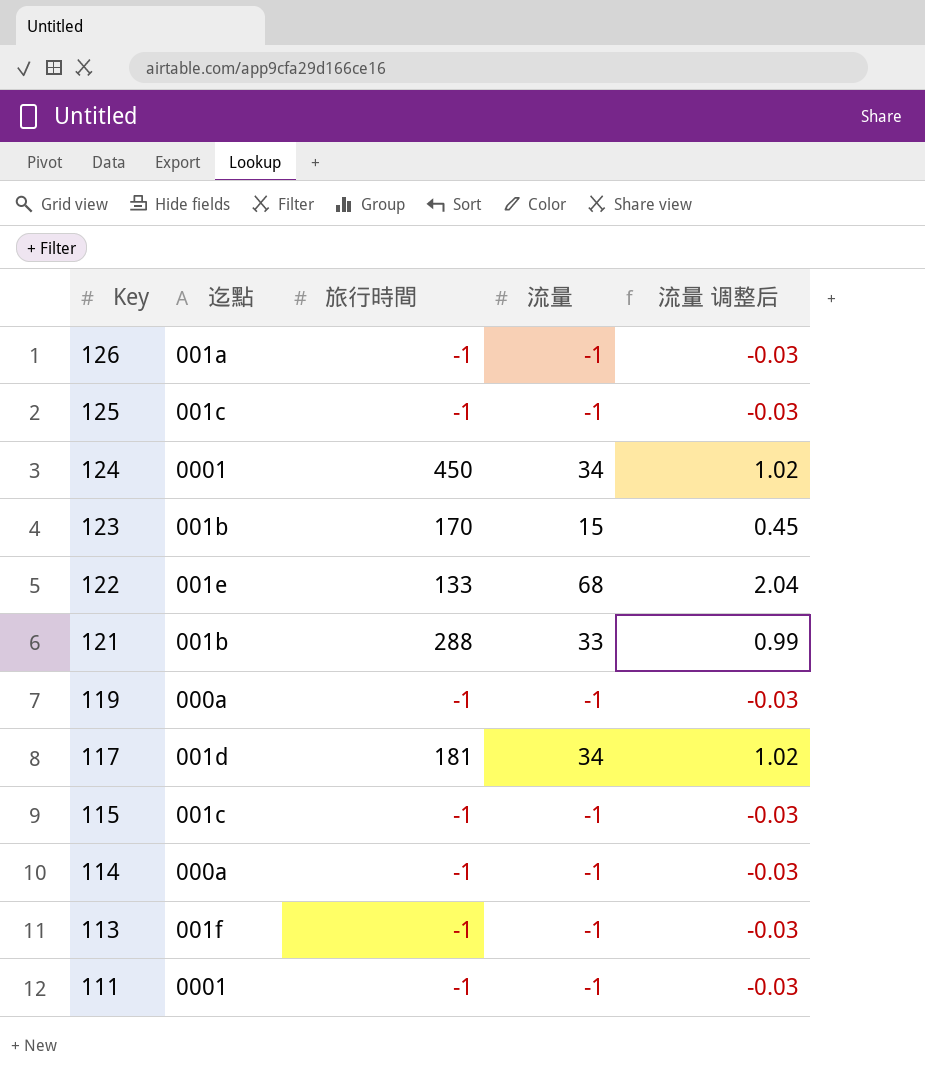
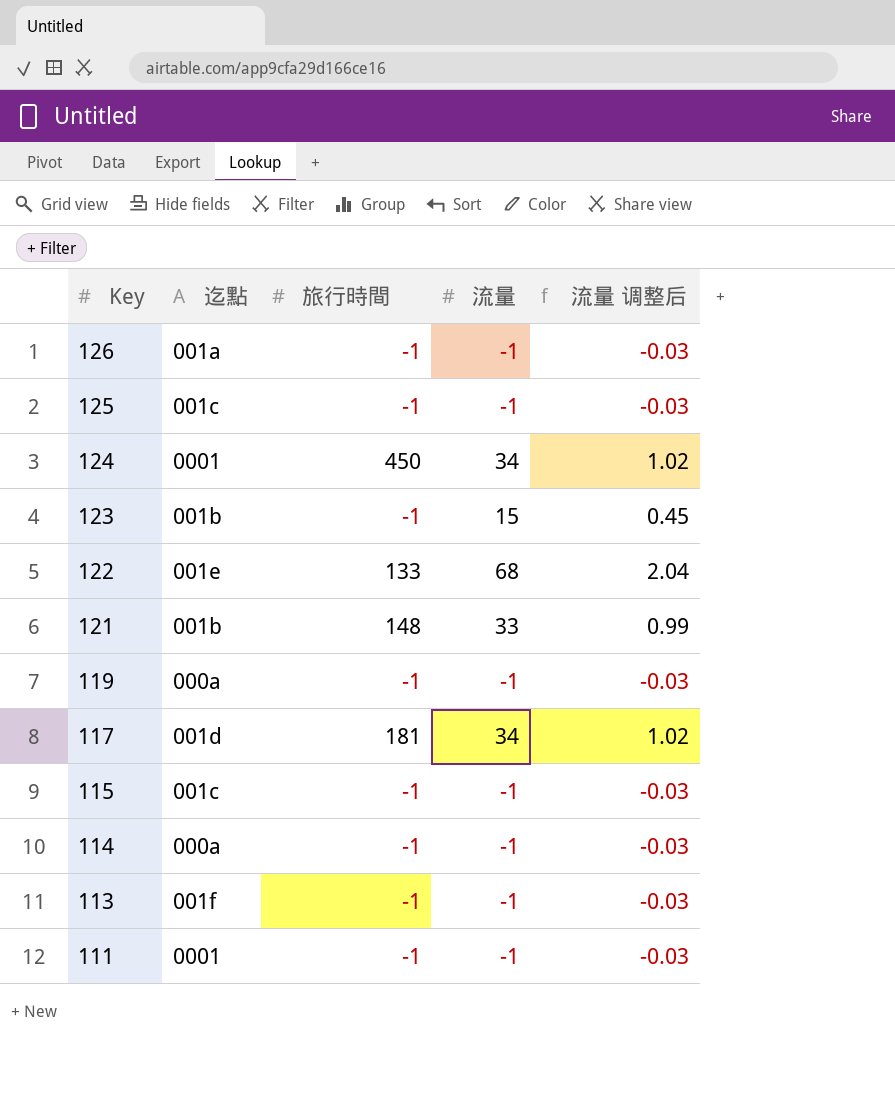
123 | 旅行時間: 170 -> -1
121 | 旅行時間: 288 -> 148

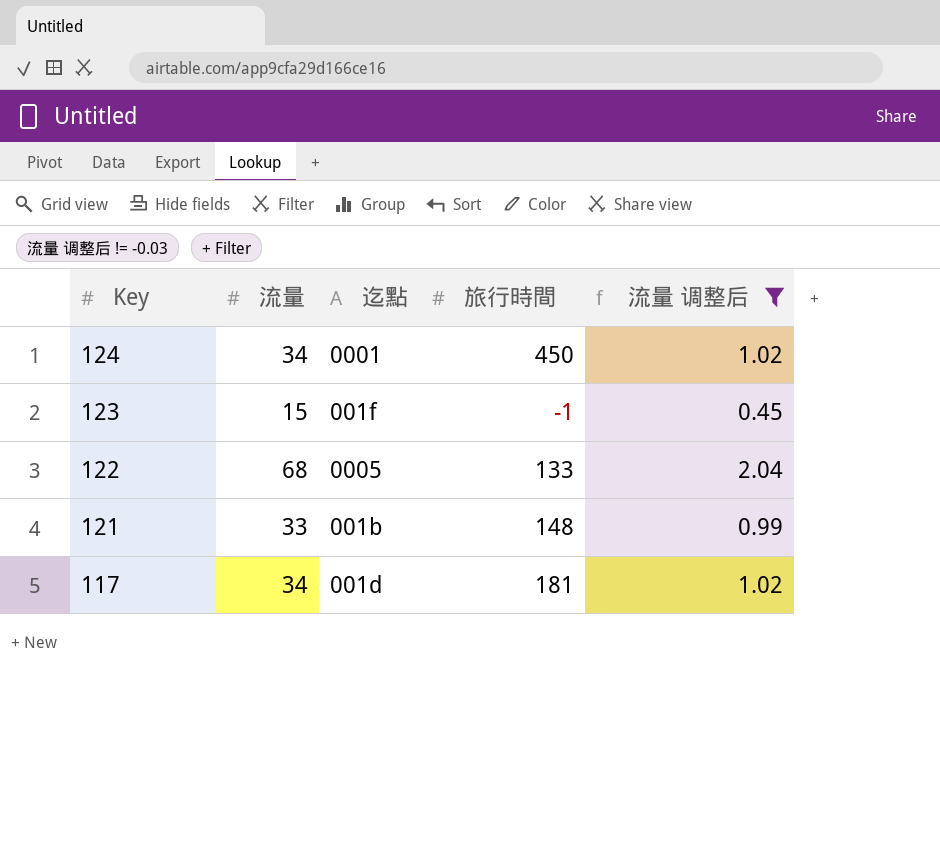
filter: none -> 流量 调整后 != -0.03
column 流量 | position: 4 -> 2
123 | 迄點: 001b -> 001f
122 | 迄點: 001e -> 0005

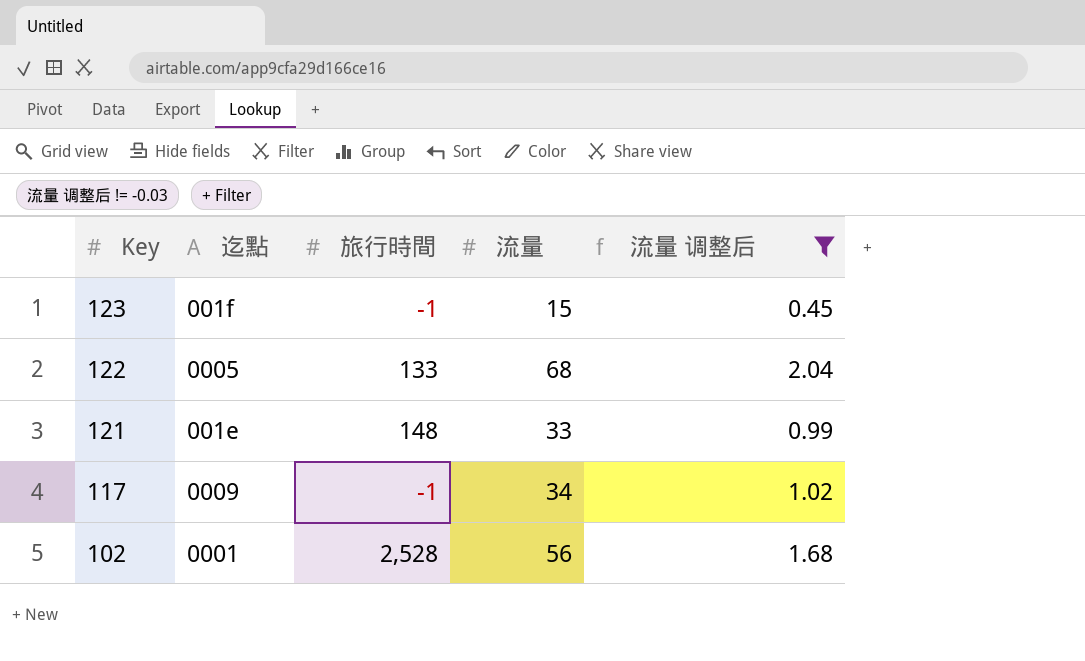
column 流量 | position: 2 -> 4
row 124: 34 | 0001 | 450 | 1.02 -> none
121 | 迄點: 001b -> 001e
117 | 迄點: 001d -> 0009
117 | 旅行時間: 181 -> -1
row 102: none -> 0001 | 2,528 | 56 | 1.68

